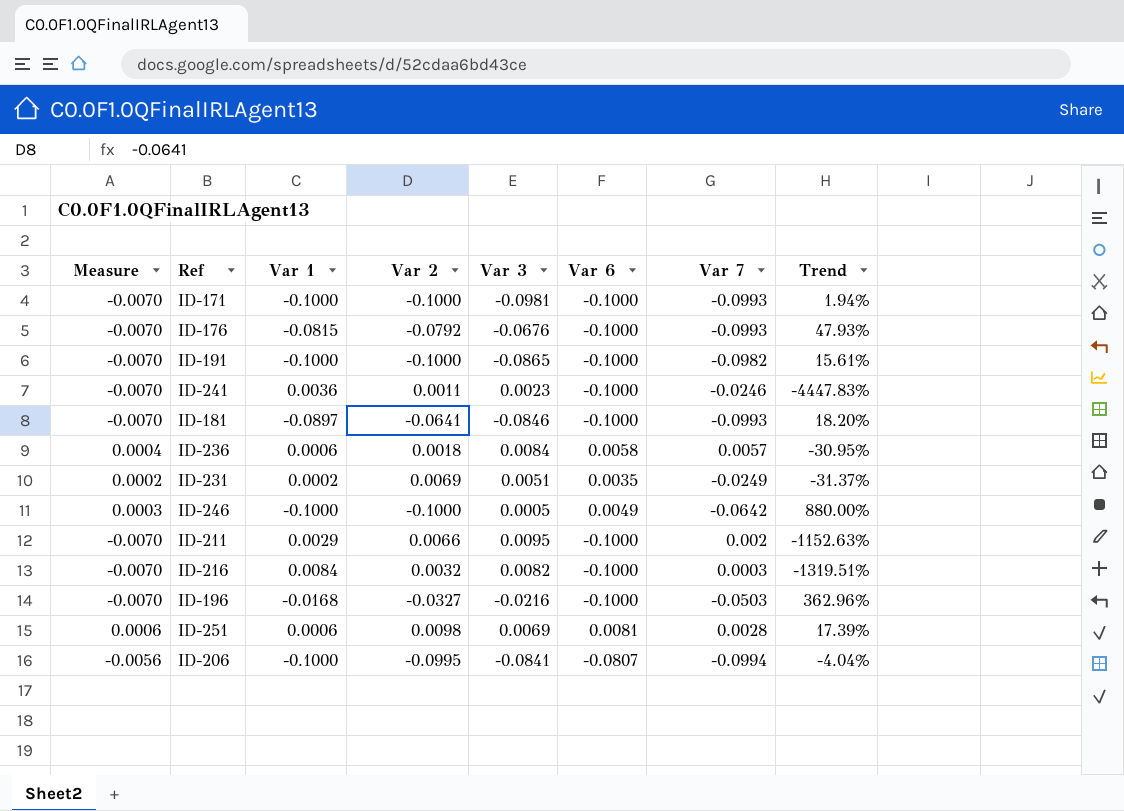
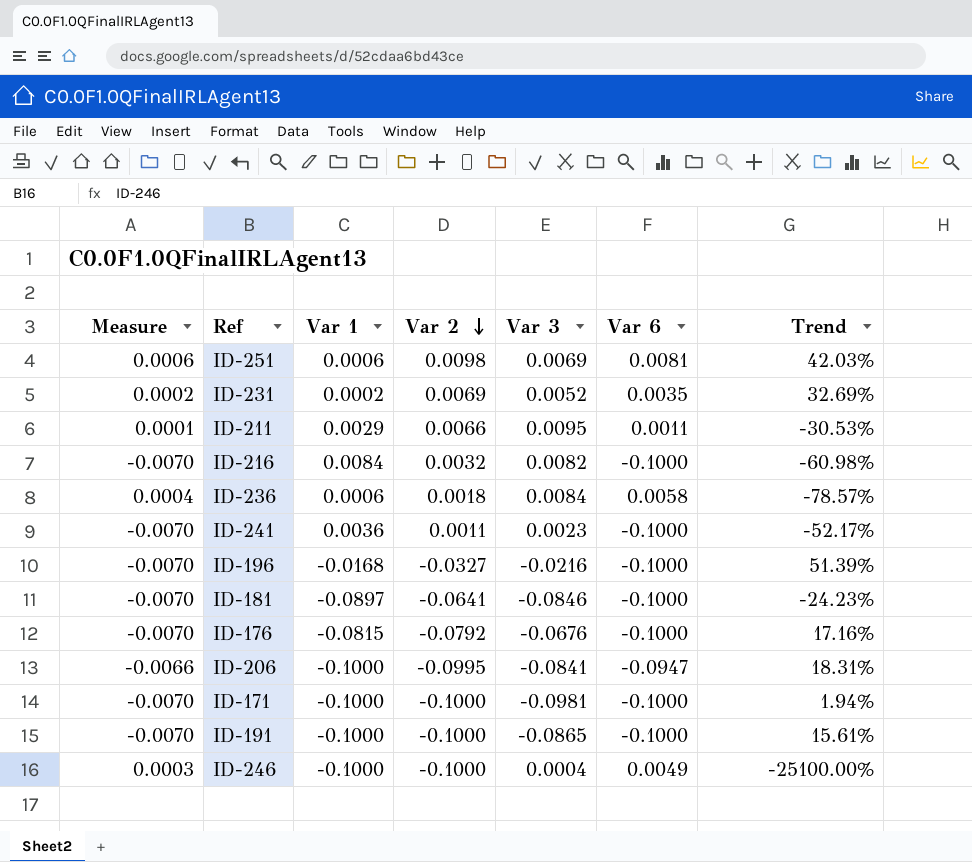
row order: none -> Var 2 descending
column Var 7 | position: 7 -> none
column Trend | formula: ([Var 6] - [Var 3]) / [Var 3] -> ([Var 2] - [Var 3]) / [Var 3]
ID-231 | Var 3: 0.0051 -> 0.0052
ID-211 | Measure: -0.0070 -> 0.0001
ID-211 | Var 6: -0.1000 -> 0.0011
ID-206 | Measure: -0.0056 -> -0.0066
ID-206 | Var 6: -0.0807 -> -0.0947
ID-246 | Var 3: 0.0005 -> 0.0004

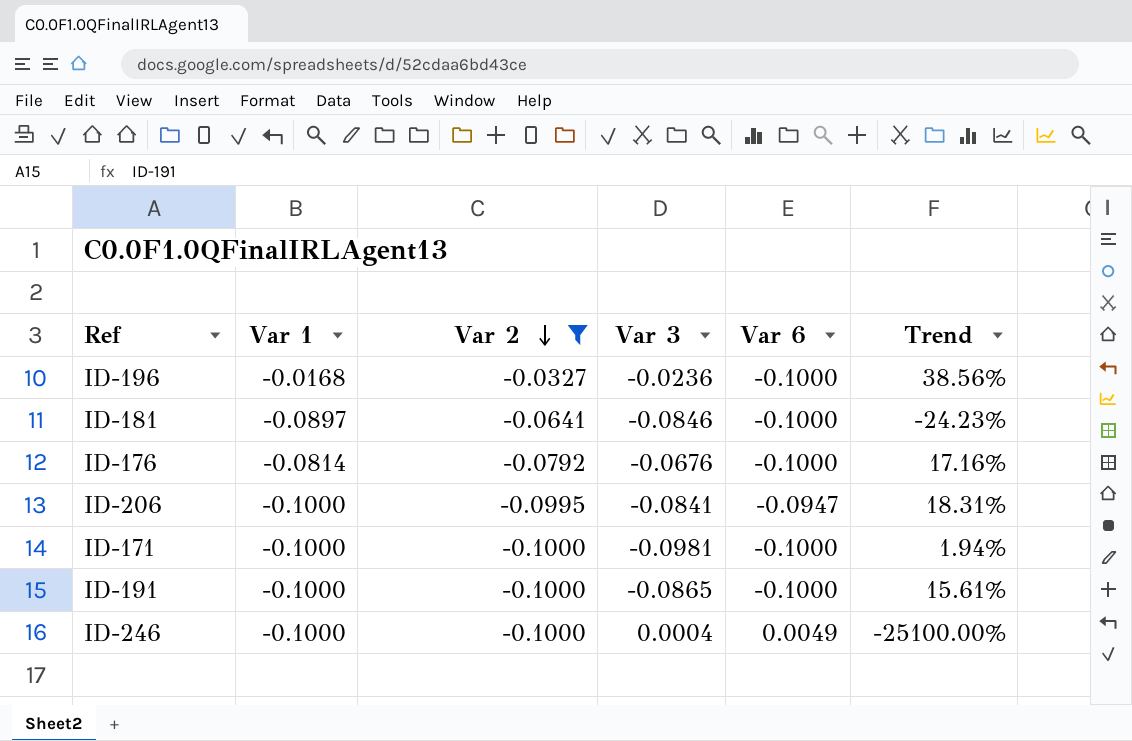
filter: none -> Var 2 <= -0.0327
column Measure | formula: [Var 6] * 0.07 -> none
ID-196 | Var 3: -0.0216 -> -0.0236
ID-196 | Trend: 51.39% -> 38.56%
ID-176 | Var 1: -0.0815 -> -0.0814

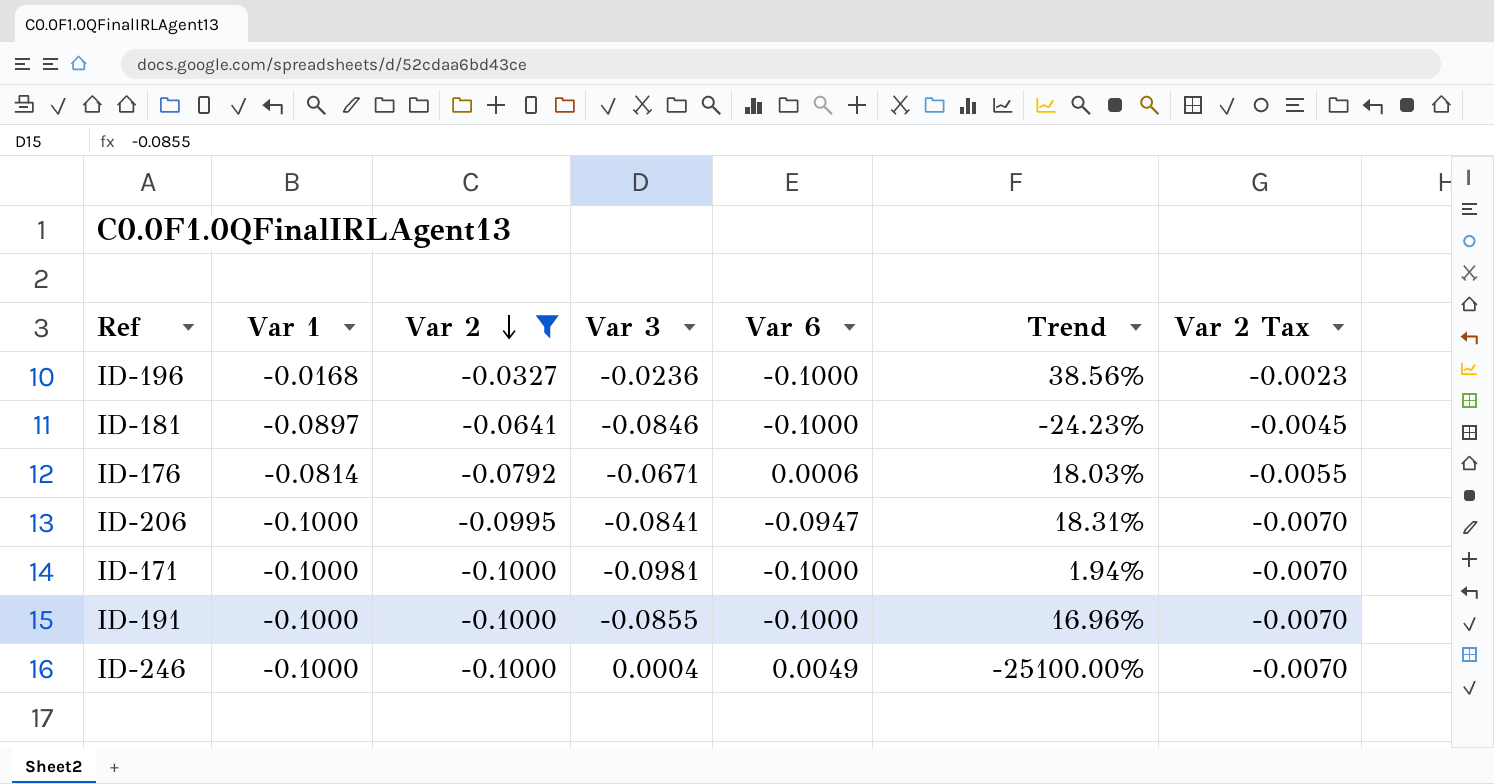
column Var 2 Tax | formula: none -> [Var 2] * 0.07
ID-176 | Var 3: -0.0676 -> -0.0671
ID-176 | Var 6: -0.1000 -> 0.0006
ID-176 | Trend: 17.16% -> 18.03%
ID-191 | Var 3: -0.0865 -> -0.0855
ID-191 | Trend: 15.61% -> 16.96%

